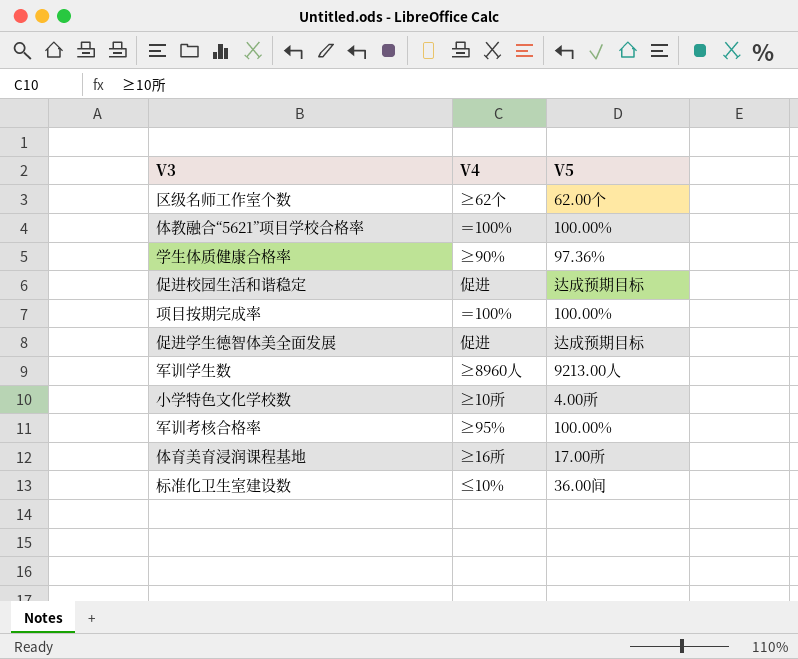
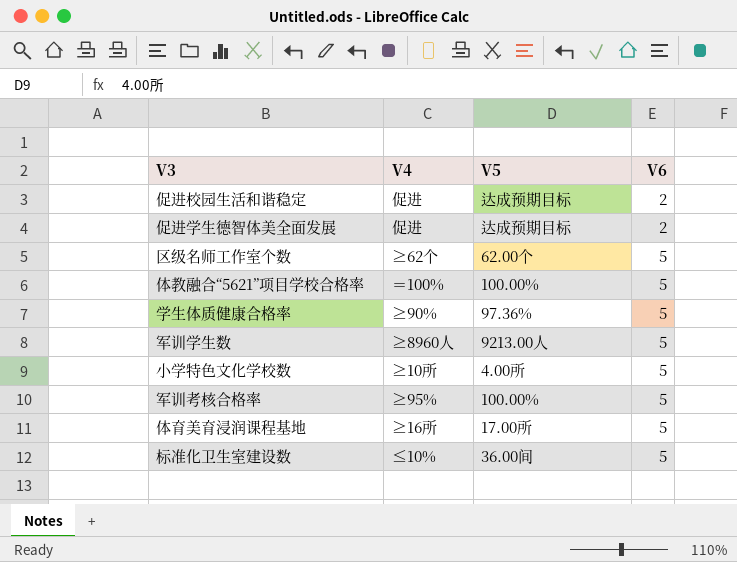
row order: none -> V6 ascending
column V6 | position: none -> 4
row 项目按期完成率: ＝100% | 100.00% -> none

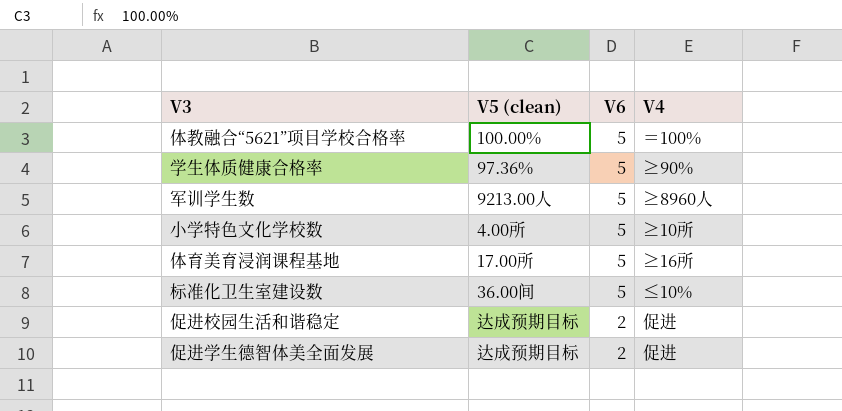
row order: V6 ascending -> V6 descending
column name: V5 -> V5 (clean)
column V4 | position: 2 -> 4
row 区级名师工作室个数: ≥62个 | 62.00个 | 5 -> none
row 军训考核合格率: ≥95% | 100.00% | 5 -> none

